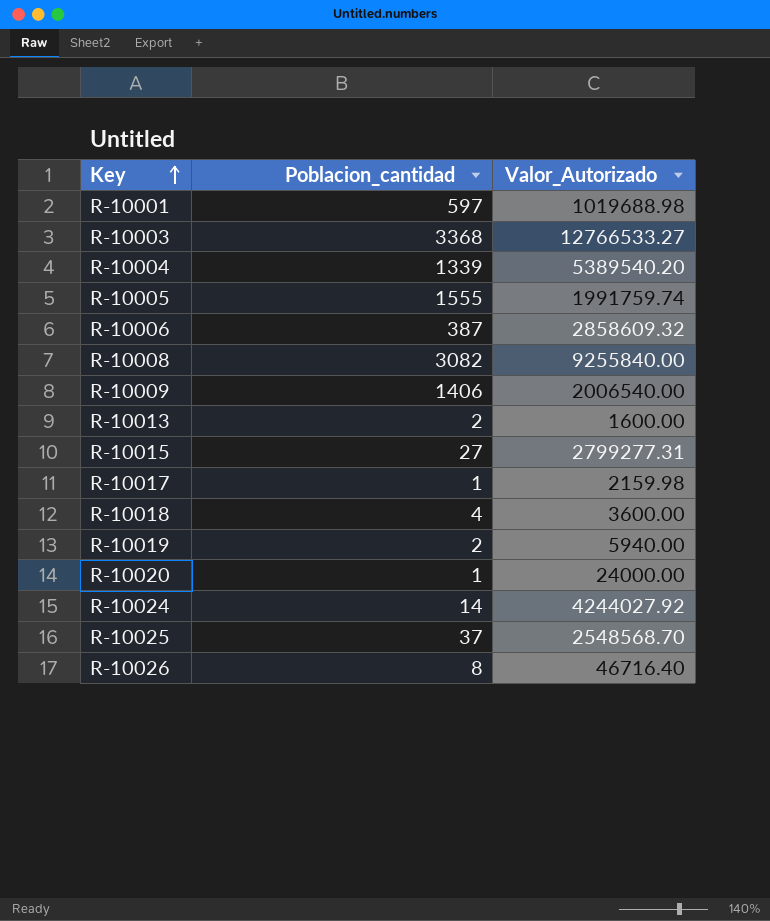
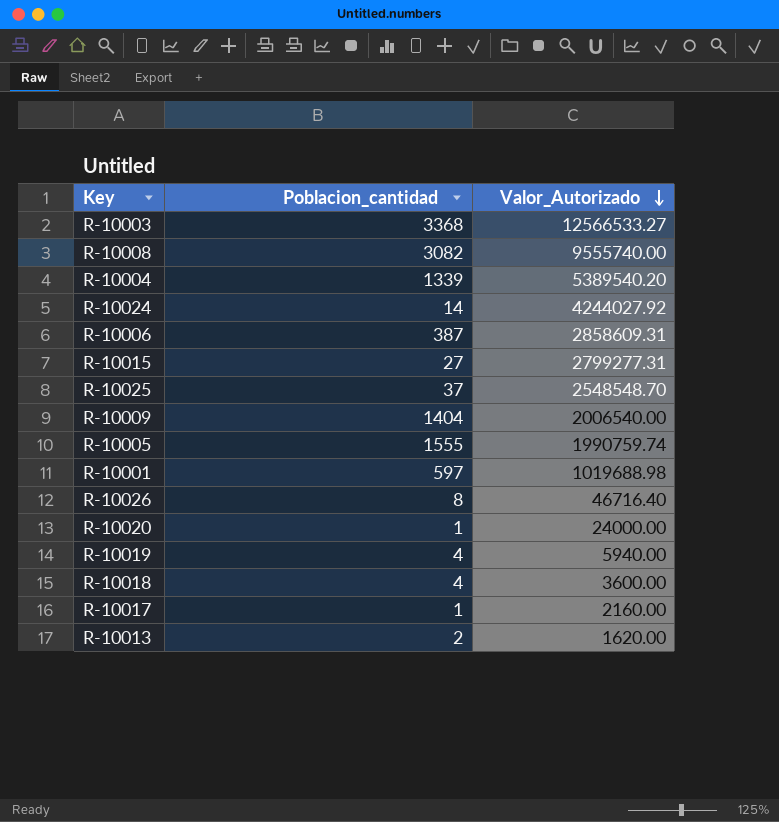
row order: Key ascending -> Valor_Autorizado descending
R-10003 | Valor_Autorizado: 12766533.27 -> 12566533.27
R-10008 | Valor_Autorizado: 9255840.00 -> 9555740.00
R-10006 | Valor_Autorizado: 2858609.32 -> 2858609.31
R-10025 | Valor_Autorizado: 2548568.70 -> 2548548.70
R-10009 | Poblacion_cantidad: 1406 -> 1404
R-10005 | Valor_Autorizado: 1991759.74 -> 1990759.74
R-10019 | Poblacion_cantidad: 2 -> 4
R-10017 | Valor_Autorizado: 2159.98 -> 2160.00
R-10013 | Valor_Autorizado: 1600.00 -> 1620.00

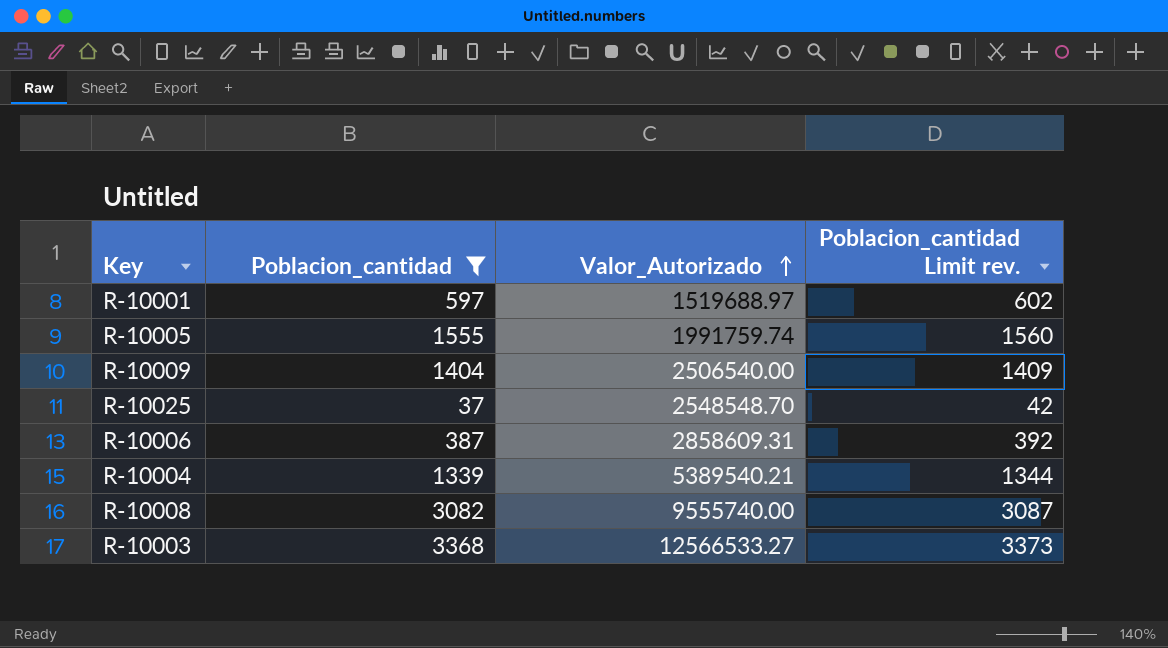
filter: none -> Poblacion_cantidad >= 37
row order: Valor_Autorizado descending -> Valor_Autorizado ascending
column Poblacion_cantidad Limit rev. | formula: none -> [Poblacion_cantidad] + 5
R-10001 | Valor_Autorizado: 1019688.98 -> 1519688.97
R-10005 | Valor_Autorizado: 1990759.74 -> 1991759.74
R-10009 | Valor_Autorizado: 2006540.00 -> 2506540.00
R-10004 | Valor_Autorizado: 5389540.20 -> 5389540.21

